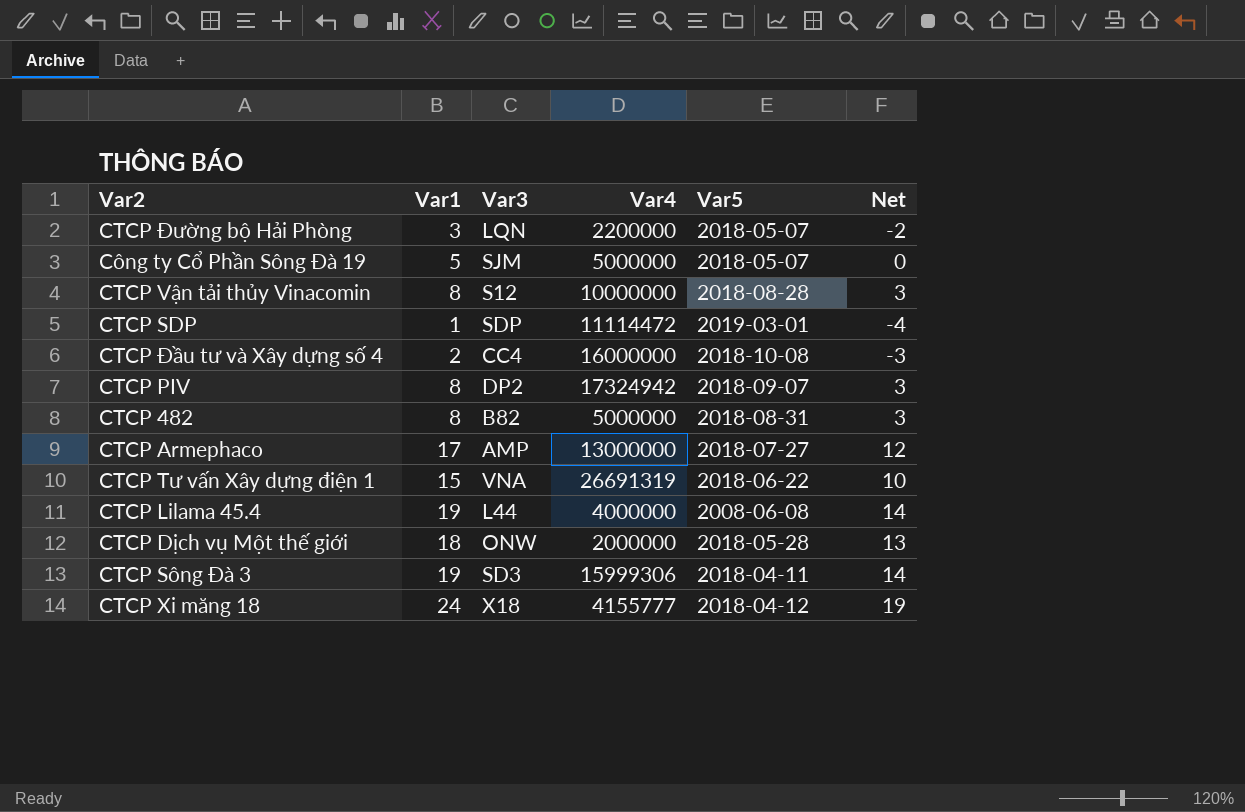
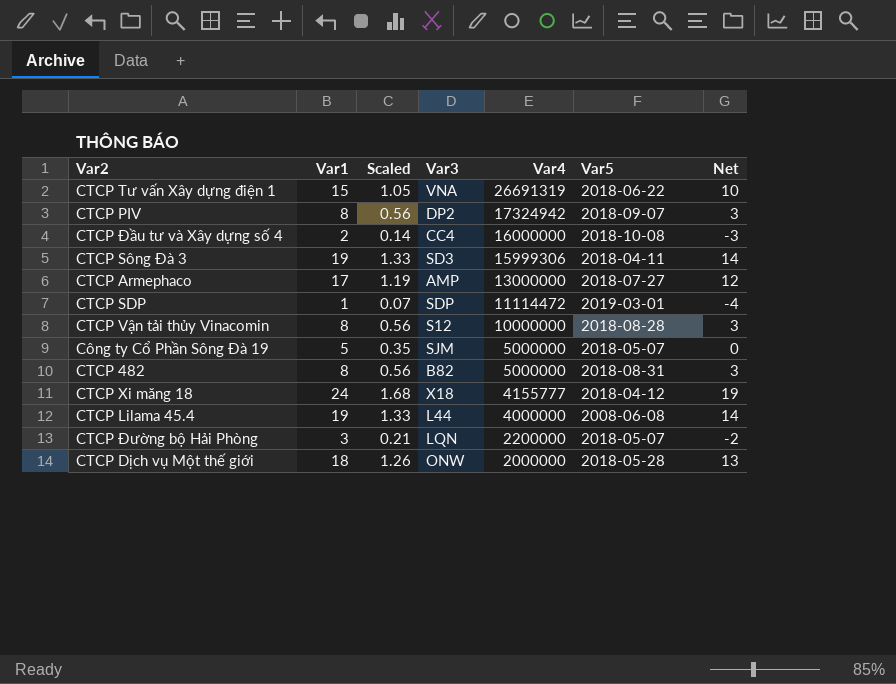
row order: none -> Var4 descending
column Scaled | formula: none -> [Var1] * 0.07

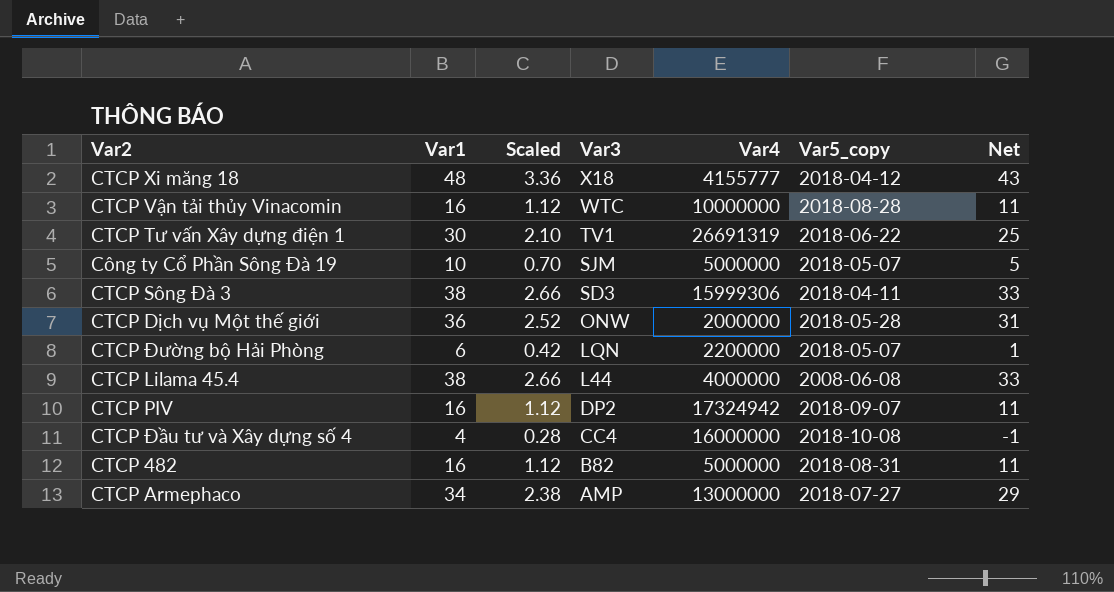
row order: Var4 descending -> Var3 descending
column name: Var5 -> Var5_copy
row CTCP SDP: 1 | 0.07 | SDP | 11114472 | 2019-03-01 | -4 -> none
CTCP Xi măng 18 | Var1: 24 -> 48
CTCP Xi măng 18 | Scaled: 1.68 -> 3.36
CTCP Xi măng 18 | Net: 19 -> 43
CTCP Vận tải thủy Vinacomin | Var1: 8 -> 16
CTCP Vận tải thủy Vinacomin | Scaled: 0.56 -> 1.12
CTCP Vận tải thủy Vinacomin | Var3: S12 -> WTC
CTCP Vận tải thủy Vinacomin | Net: 3 -> 11
CTCP Tư vấn Xây dựng điện 1 | Var1: 15 -> 30
CTCP Tư vấn Xây dựng điện 1 | Scaled: 1.05 -> 2.10
CTCP Tư vấn Xây dựng điện 1 | Var3: VNA -> TV1
CTCP Tư vấn Xây dựng điện 1 | Net: 10 -> 25
Công ty Cổ Phần Sông Đà 19 | Var1: 5 -> 10
Công ty Cổ Phần Sông Đà 19 | Scaled: 0.35 -> 0.70
Công ty Cổ Phần Sông Đà 19 | Net: 0 -> 5
CTCP Sông Đà 3 | Var1: 19 -> 38
CTCP Sông Đà 3 | Scaled: 1.33 -> 2.66
CTCP Sông Đà 3 | Net: 14 -> 33
CTCP Dịch vụ Một thế giới | Var1: 18 -> 36
CTCP Dịch vụ Một thế giới | Scaled: 1.26 -> 2.52
CTCP Dịch vụ Một thế giới | Net: 13 -> 31
CTCP Đường bộ Hải Phòng | Var1: 3 -> 6
CTCP Đường bộ Hải Phòng | Scaled: 0.21 -> 0.42
CTCP Đường bộ Hải Phòng | Net: -2 -> 1
CTCP Lilama 45.4 | Var1: 19 -> 38
CTCP Lilama 45.4 | Scaled: 1.33 -> 2.66
CTCP Lilama 45.4 | Net: 14 -> 33
CTCP PIV | Var1: 8 -> 16
CTCP PIV | Scaled: 0.56 -> 1.12
CTCP PIV | Net: 3 -> 11
CTCP Đầu tư và Xây dựng số 4 | Var1: 2 -> 4
CTCP Đầu tư và Xây dựng số 4 | Scaled: 0.14 -> 0.28
CTCP Đầu tư và Xây dựng số 4 | Net: -3 -> -1
CTCP 482 | Var1: 8 -> 16
CTCP 482 | Scaled: 0.56 -> 1.12
CTCP 482 | Net: 3 -> 11
CTCP Armephaco | Var1: 17 -> 34
CTCP Armephaco | Scaled: 1.19 -> 2.38
CTCP Armephaco | Net: 12 -> 29

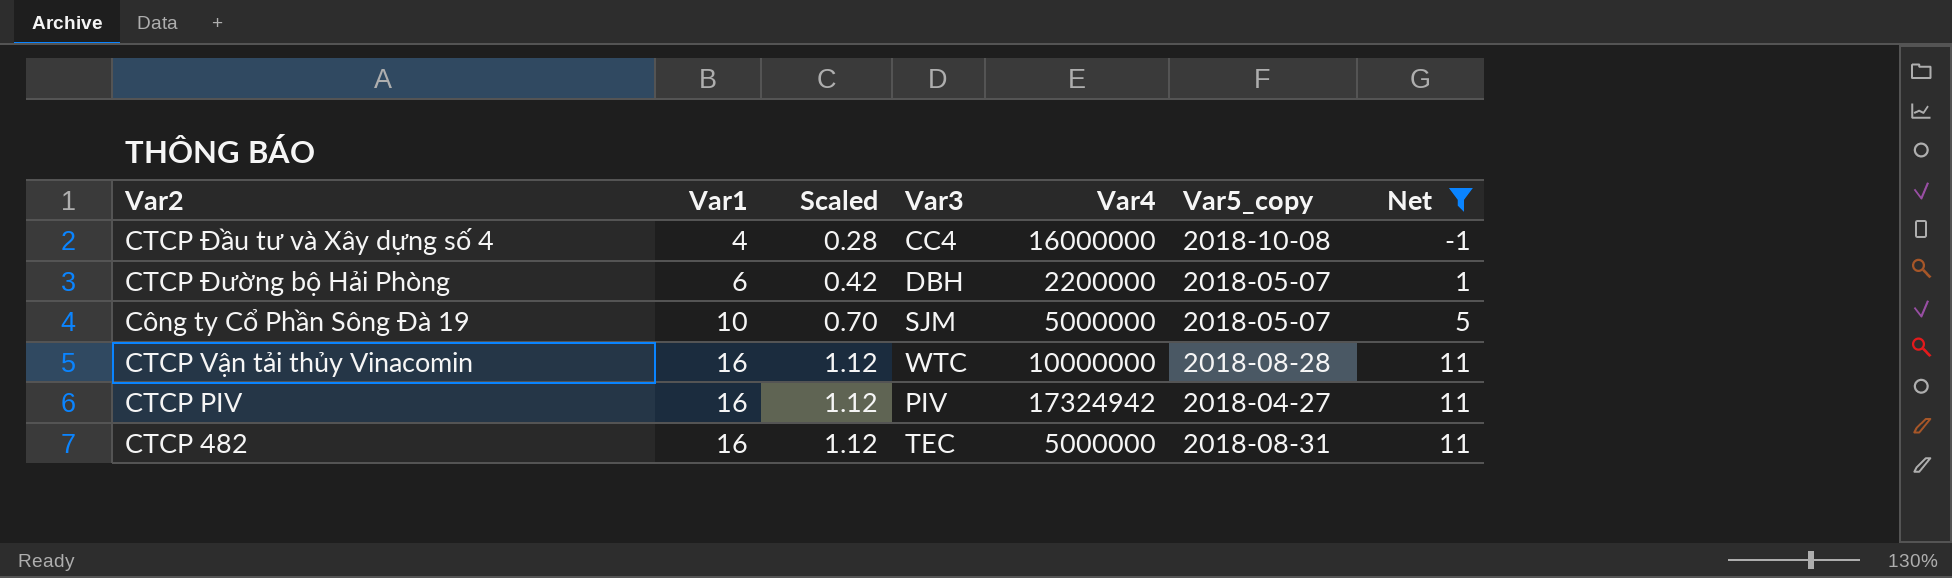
filter: none -> Net <= 11
row order: Var3 descending -> Var1 ascending
CTCP Đường bộ Hải Phòng | Var3: LQN -> DBH
CTCP PIV | Var3: DP2 -> PIV
CTCP PIV | Var5_copy: 2018-09-07 -> 2018-04-27
CTCP 482 | Var3: B82 -> TEC

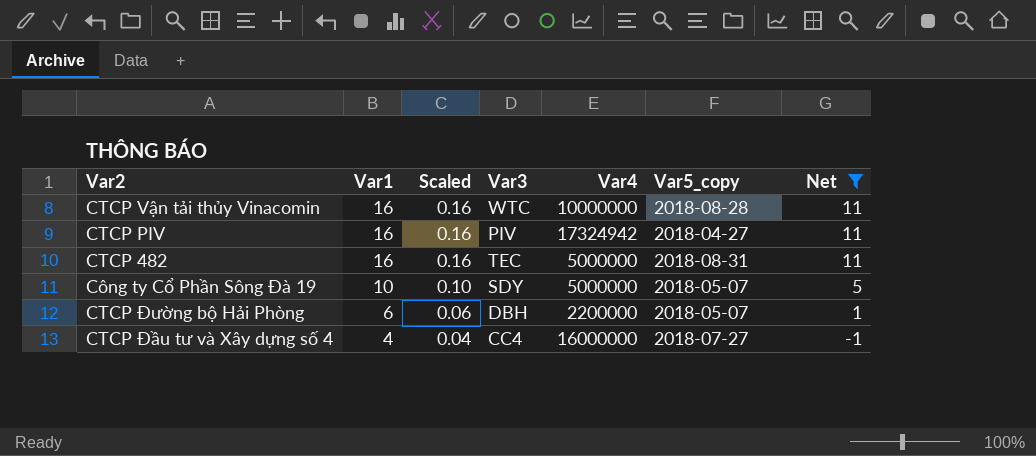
row order: Var1 ascending -> Var1 descending
column Scaled | formula: [Var1] * 0.07 -> [Var1] * 0.01
Công ty Cổ Phần Sông Đà 19 | Var3: SJM -> SDY
CTCP Đầu tư và Xây dựng số 4 | Var5_copy: 2018-10-08 -> 2018-07-27

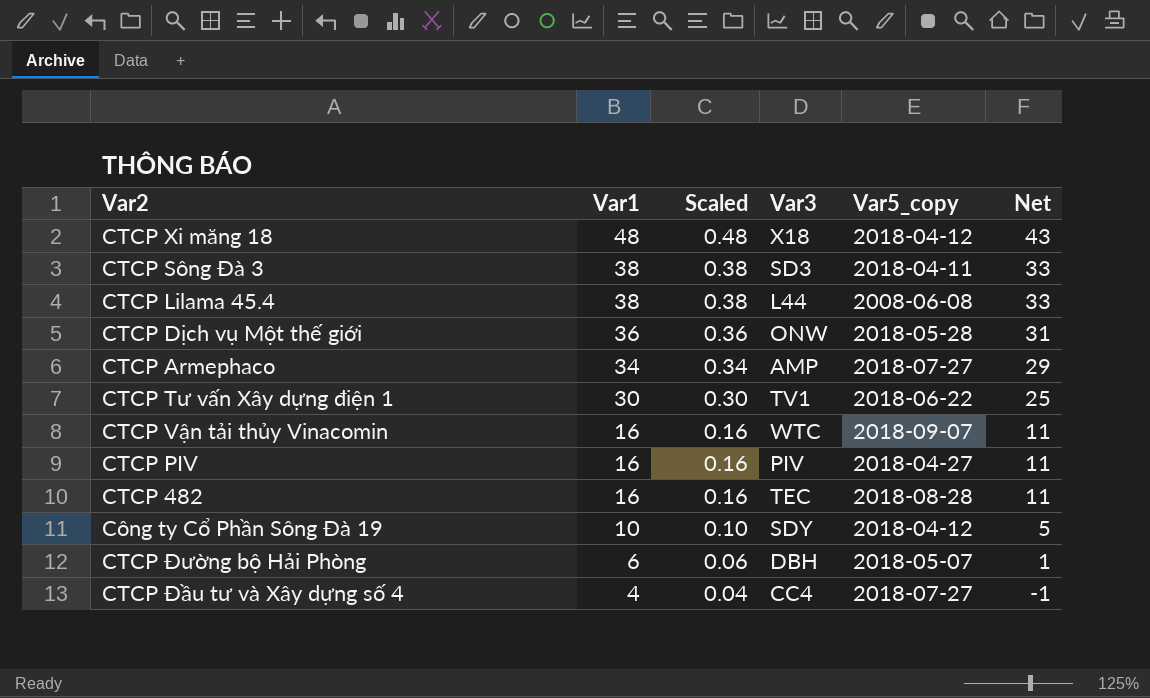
filter: Net <= 11 -> none
column Var4 | position: 5 -> none
CTCP Vận tải thủy Vinacomin | Var5_copy: 2018-08-28 -> 2018-09-07
CTCP 482 | Var5_copy: 2018-08-31 -> 2018-08-28
Công ty Cổ Phần Sông Đà 19 | Var5_copy: 2018-05-07 -> 2018-04-12

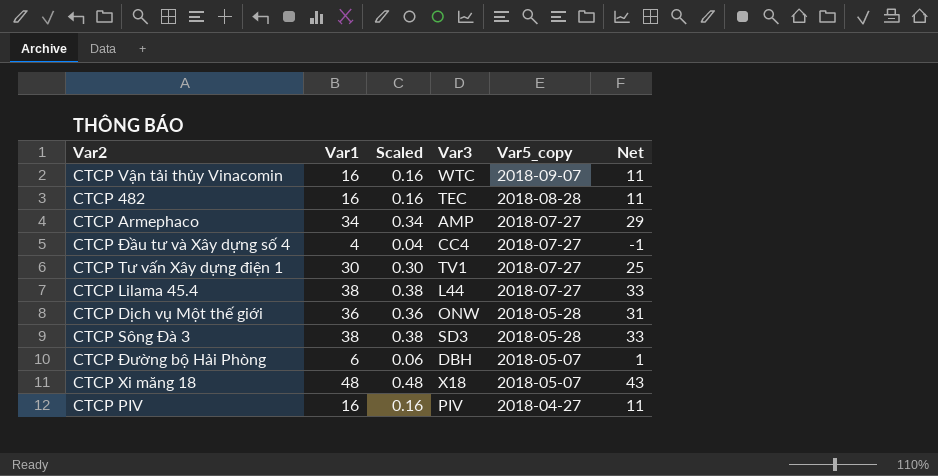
row order: Var1 descending -> Var5_copy descending
row Công ty Cổ Phần Sông Đà 19: 10 | 0.10 | SDY | 2018-04-12 | 5 -> none
CTCP Tư vấn Xây dựng điện 1 | Var5_copy: 2018-06-22 -> 2018-07-27
CTCP Lilama 45.4 | Var5_copy: 2008-06-08 -> 2018-07-27
CTCP Sông Đà 3 | Var5_copy: 2018-04-11 -> 2018-05-28
CTCP Xi măng 18 | Var5_copy: 2018-04-12 -> 2018-05-07

